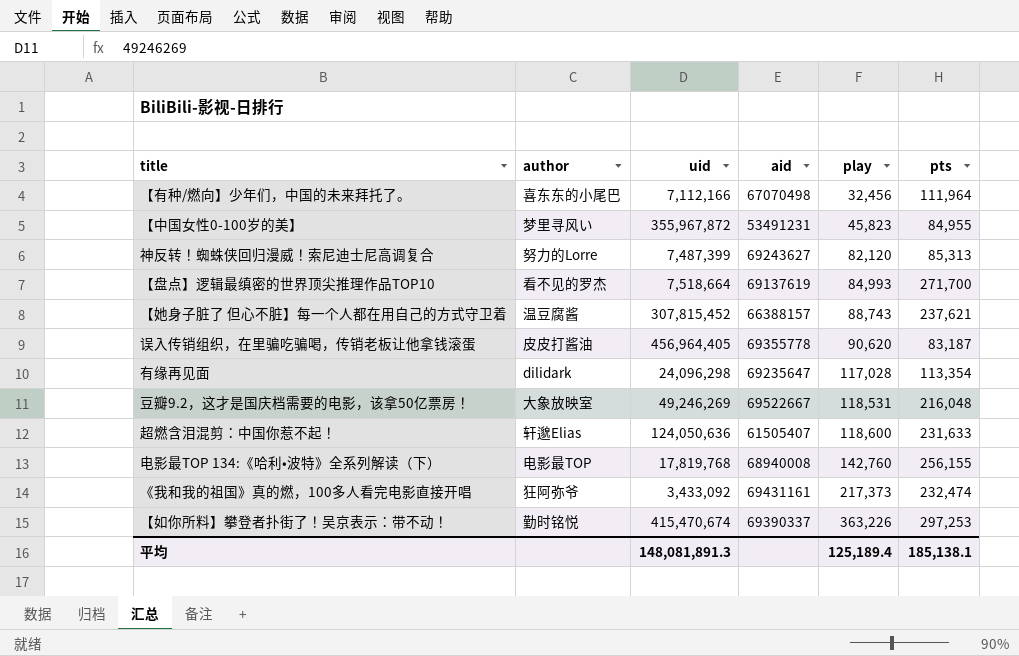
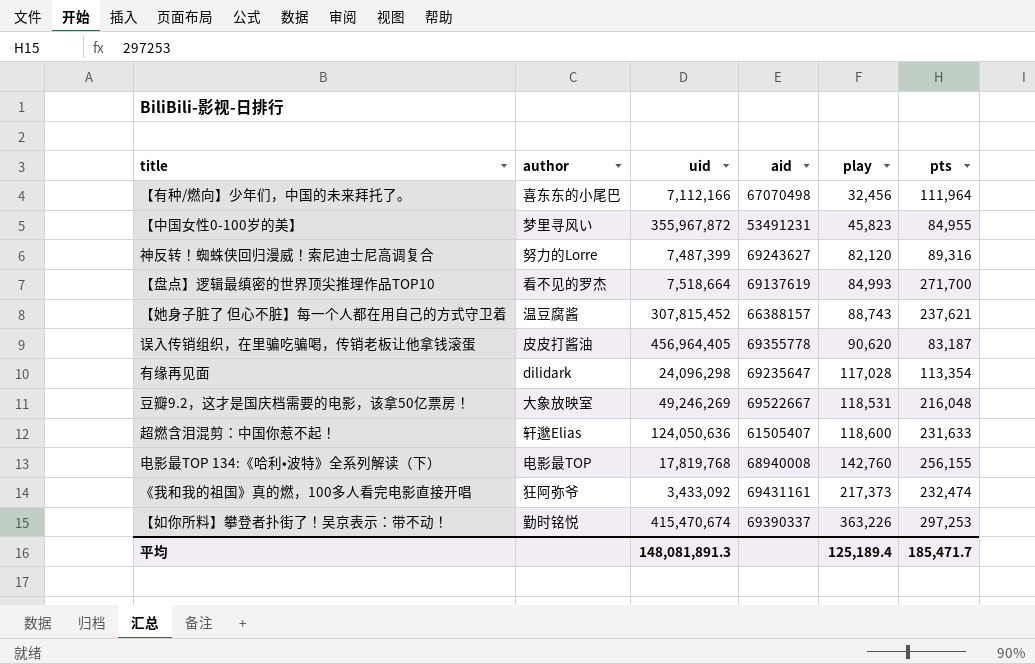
神反转！蜘蛛侠回归漫威！索尼迪士尼高调复合 | pts: 85,313 -> 89,316
平均 | pts: 185,138.1 -> 185,471.7

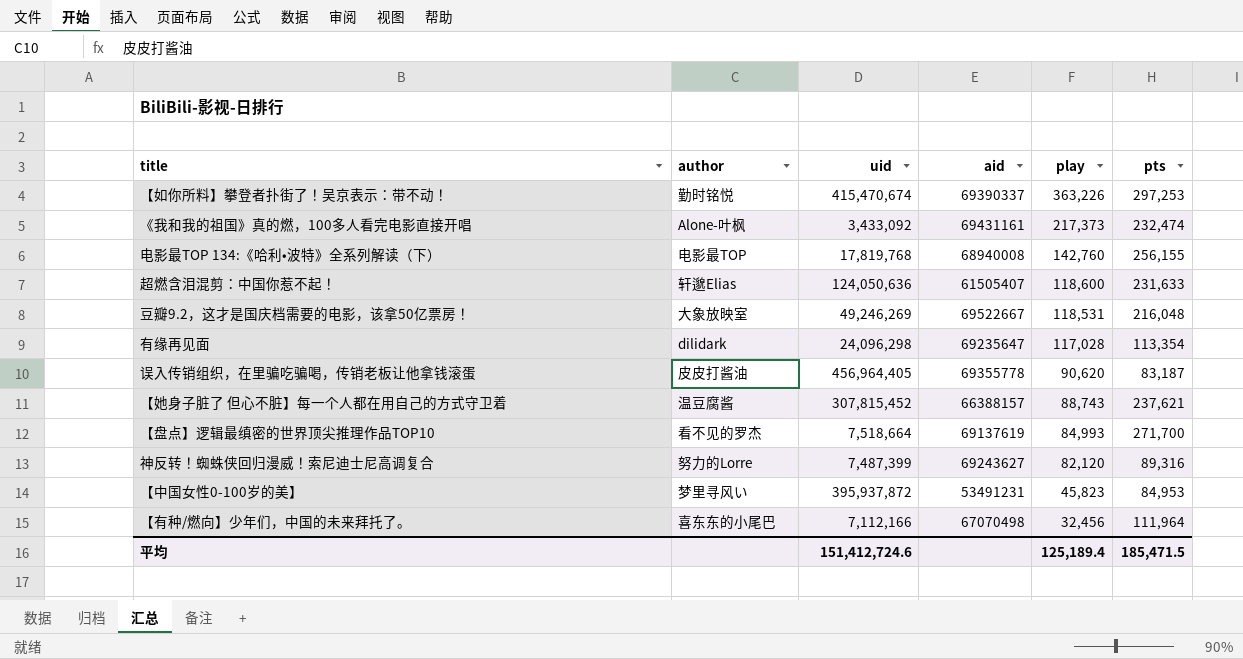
row order: play ascending -> play descending
《我和我的祖国》真的燃，100多人看完电影直接开唱 | author: 狂阿弥爷 -> Alone-叶枫
【中国女性0-100岁的美】 | uid: 355,967,872 -> 395,937,872
【中国女性0-100岁的美】 | pts: 84,955 -> 84,953
平均 | uid: 148,081,891.3 -> 151,412,724.6
平均 | pts: 185,471.7 -> 185,471.5

